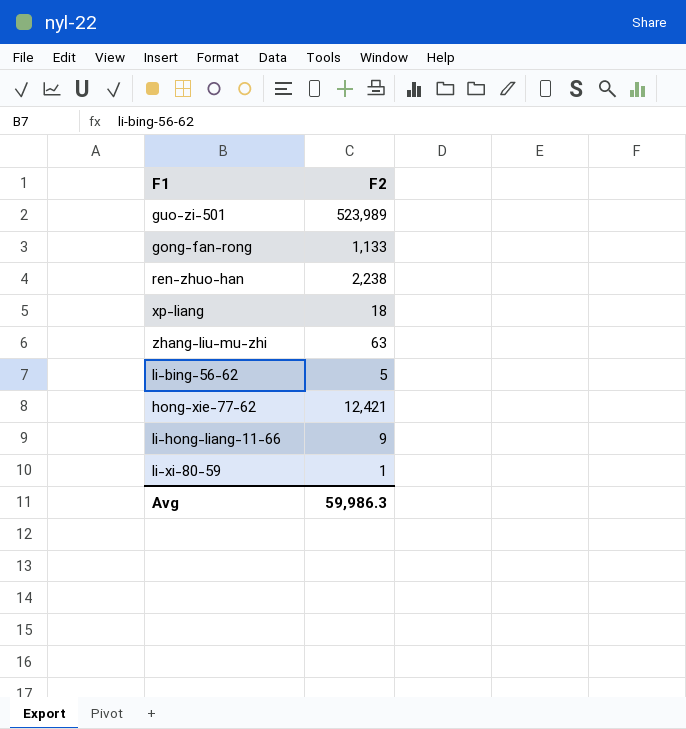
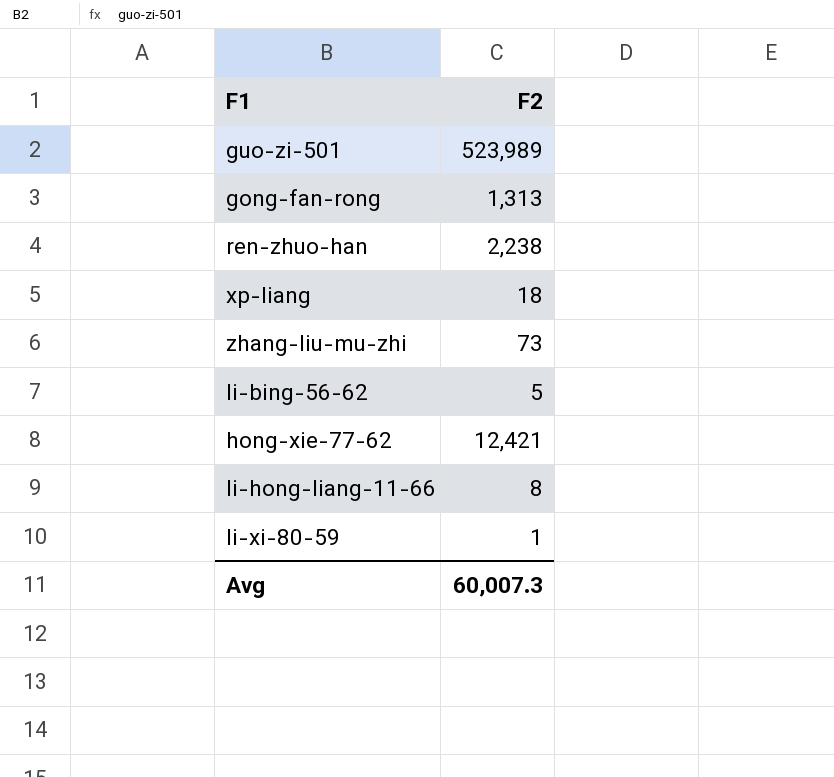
gong-fan-rong | F2: 1,133 -> 1,313
zhang-liu-mu-zhi | F2: 63 -> 73
li-hong-liang-11-66 | F2: 9 -> 8
Avg | F2: 59,986.3 -> 60,007.3

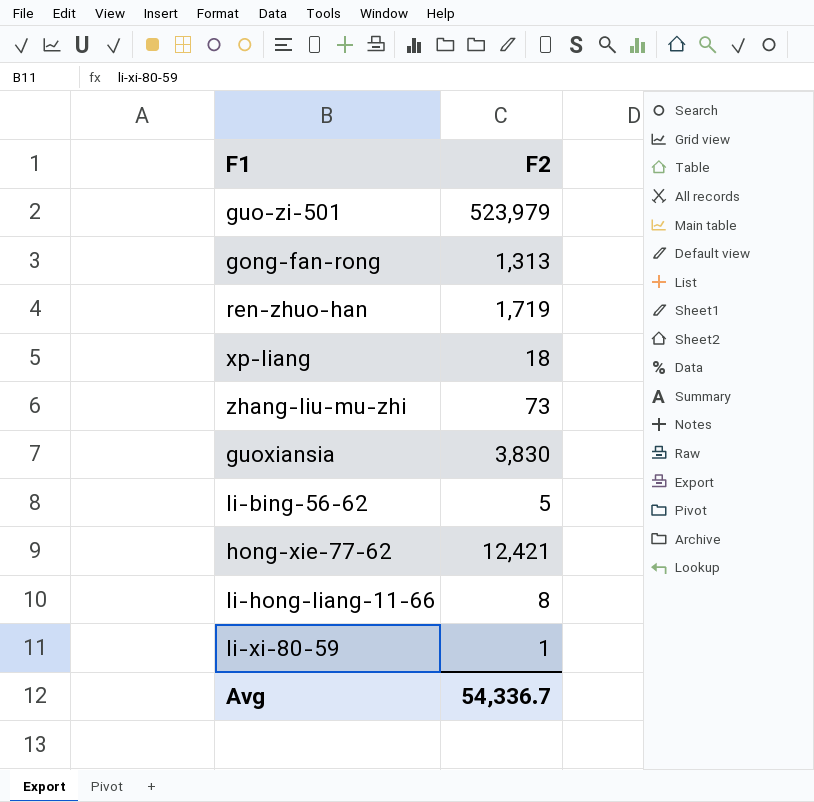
guo-zi-501 | F2: 523,989 -> 523,979
ren-zhuo-han | F2: 2,238 -> 1,719
row guoxiansia: none -> 3,830
Avg | F2: 60,007.3 -> 54,336.7

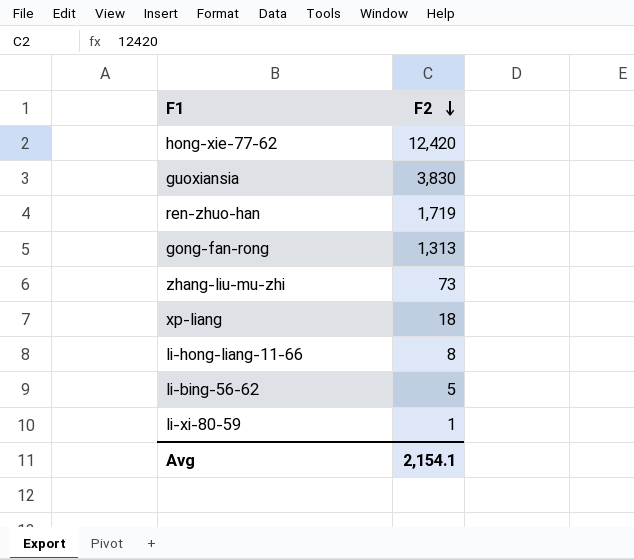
row order: none -> F2 descending
row guo-zi-501: 523,979 -> none
hong-xie-77-62 | F2: 12,421 -> 12,420
Avg | F2: 54,336.7 -> 2,154.1

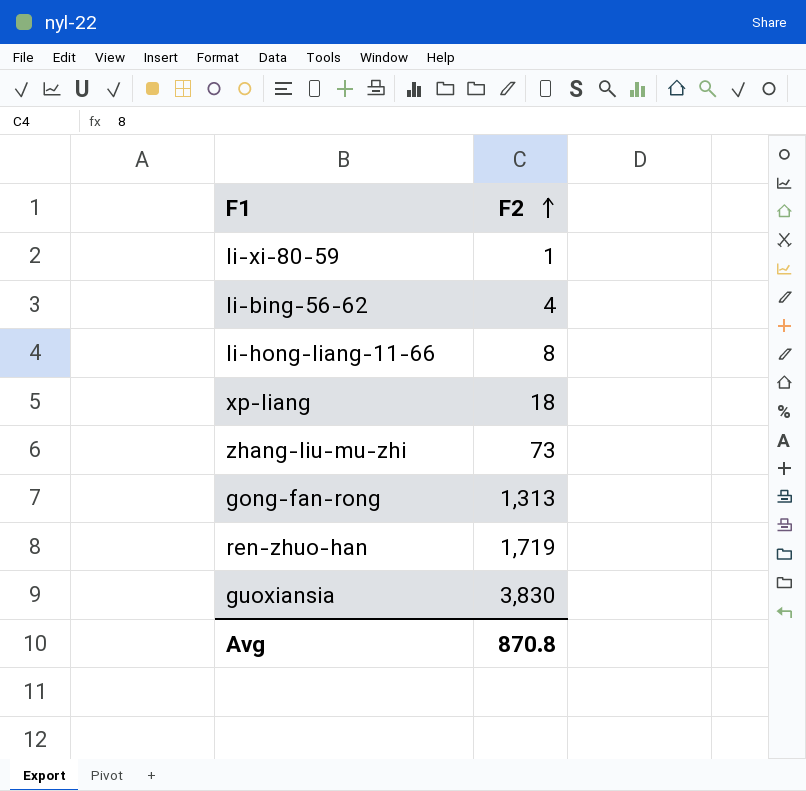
row order: F2 descending -> F2 ascending
row hong-xie-77-62: 12,420 -> none
li-bing-56-62 | F2: 5 -> 4
Avg | F2: 2,154.1 -> 870.8

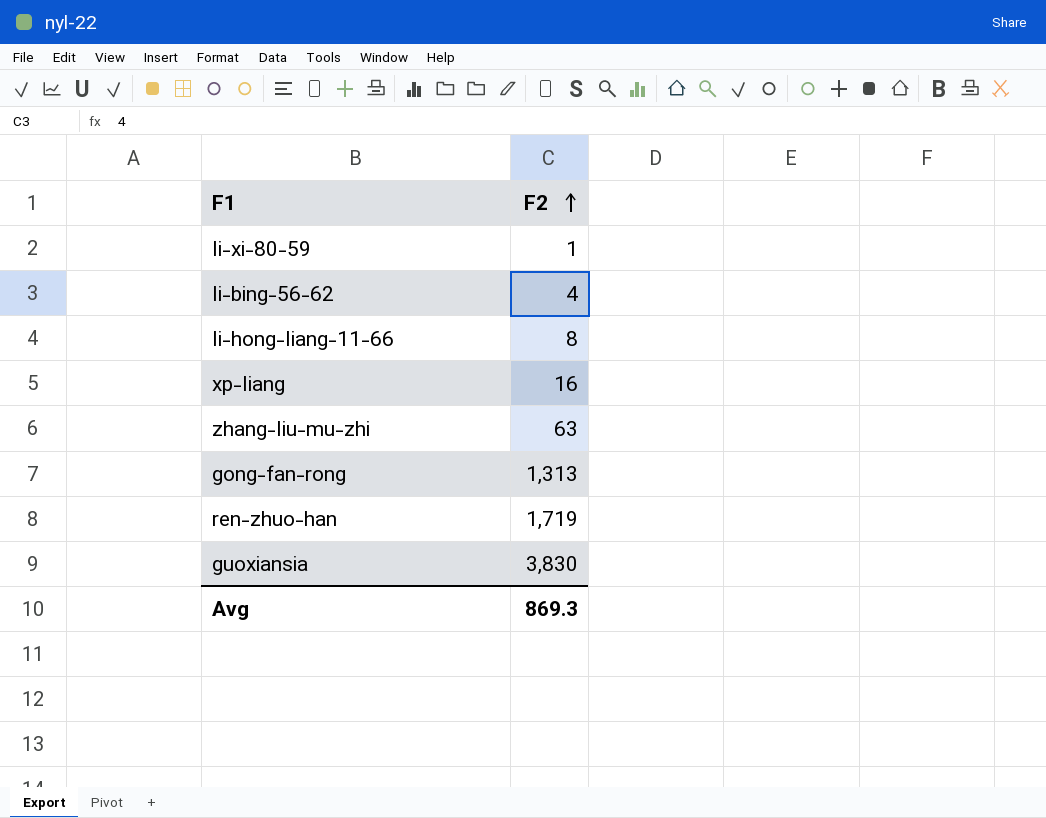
xp-liang | F2: 18 -> 16
zhang-liu-mu-zhi | F2: 73 -> 63
Avg | F2: 870.8 -> 869.3

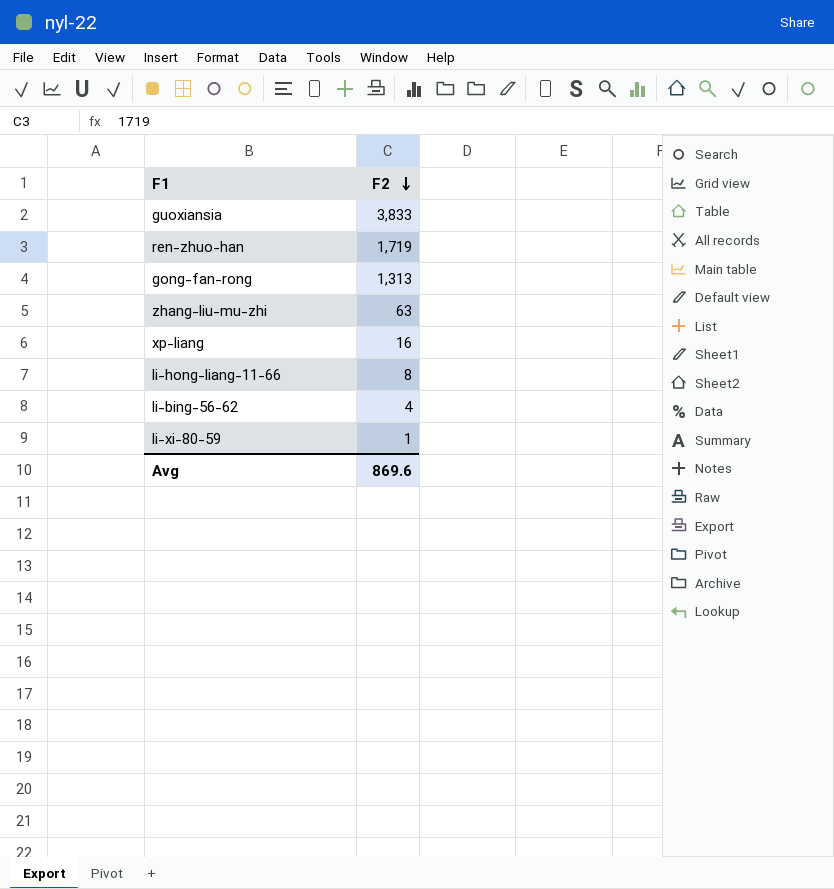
row order: F2 ascending -> F2 descending
guoxiansia | F2: 3,830 -> 3,833
Avg | F2: 869.3 -> 869.6

